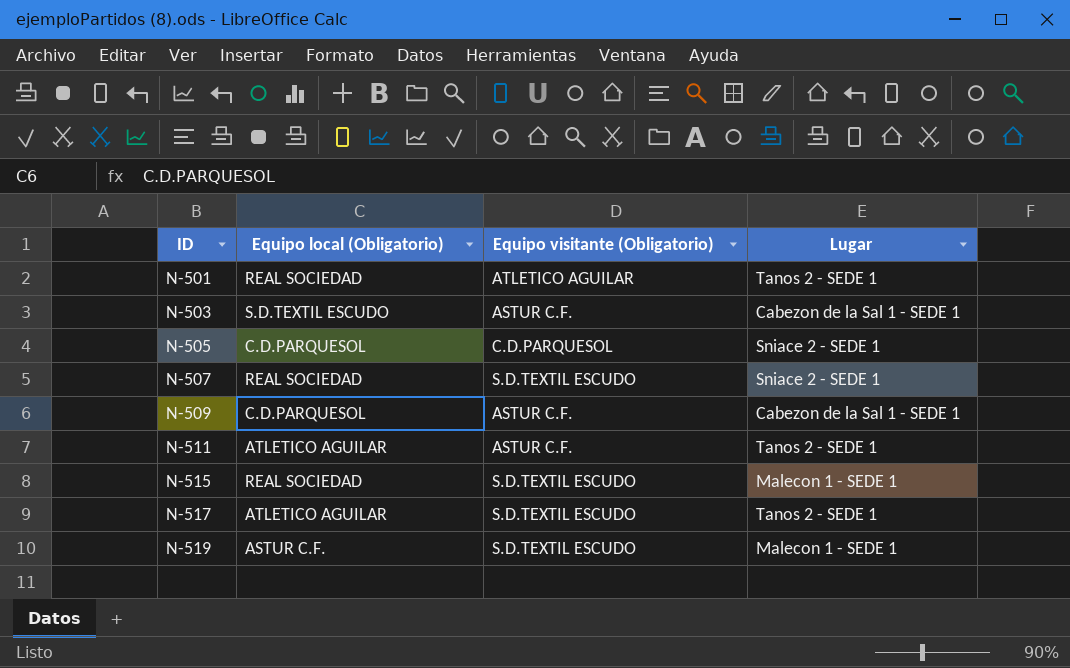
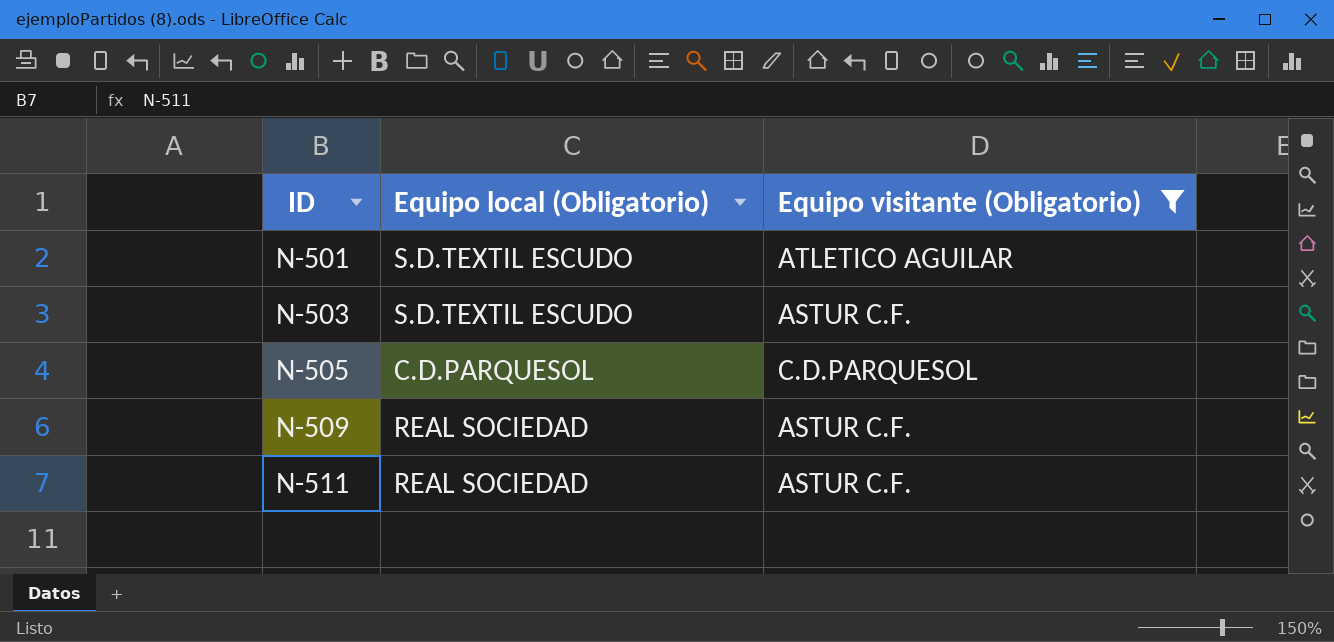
filter: none -> Equipo visitante (Obligatorio) != S.D.TEXTIL ESCUDO
column Lugar | position: 4 -> none
N-501 | Equipo local (Obligatorio): REAL SOCIEDAD -> S.D.TEXTIL ESCUDO
N-509 | Equipo local (Obligatorio): C.D.PARQUESOL -> REAL SOCIEDAD
N-511 | Equipo local (Obligatorio): ATLETICO AGUILAR -> REAL SOCIEDAD

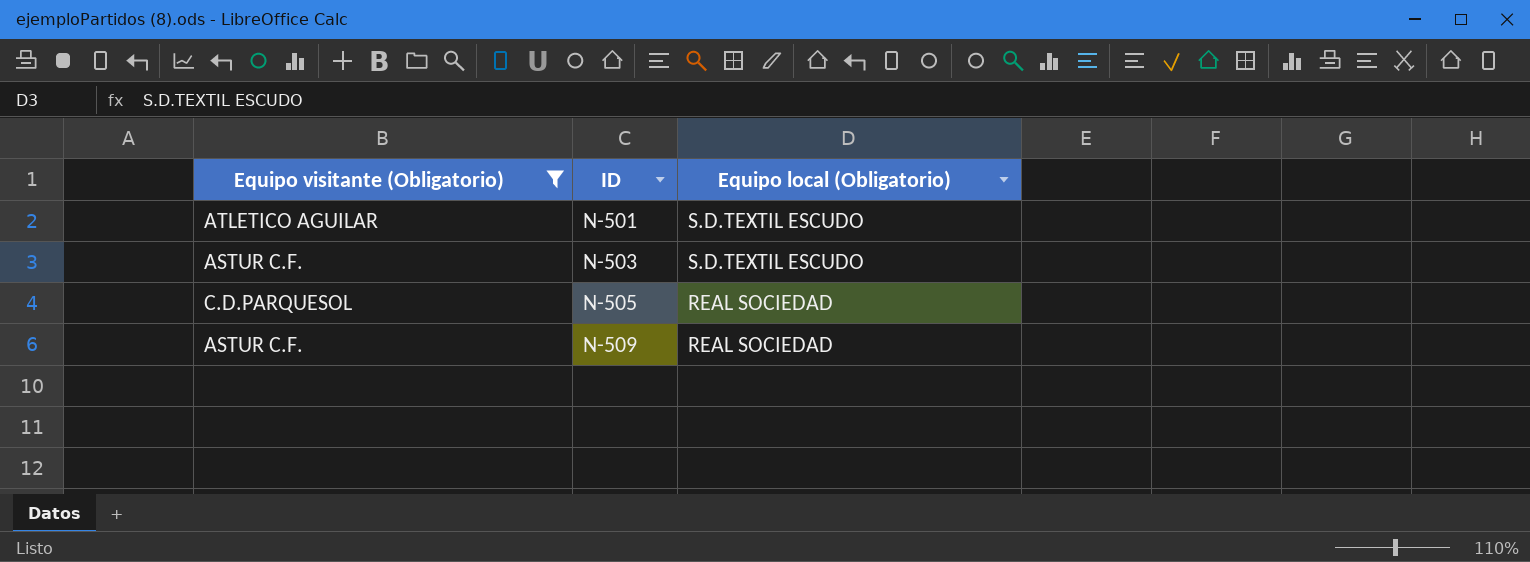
column Equipo visitante (Obligatorio) | position: 3 -> 1
row N-511: REAL SOCIEDAD | ASTUR C.F. -> none
N-505 | Equipo local (Obligatorio): C.D.PARQUESOL -> REAL SOCIEDAD

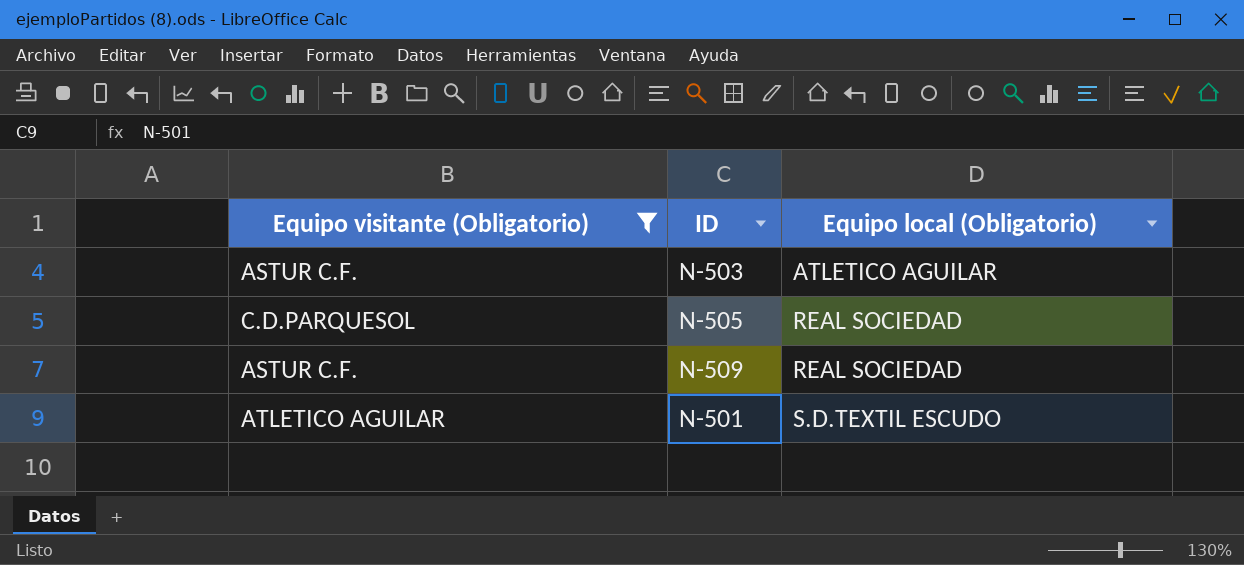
row order: ID ascending -> Equipo local (Obligatorio) ascending
N-503 | Equipo local (Obligatorio): S.D.TEXTIL ESCUDO -> ATLETICO AGUILAR

